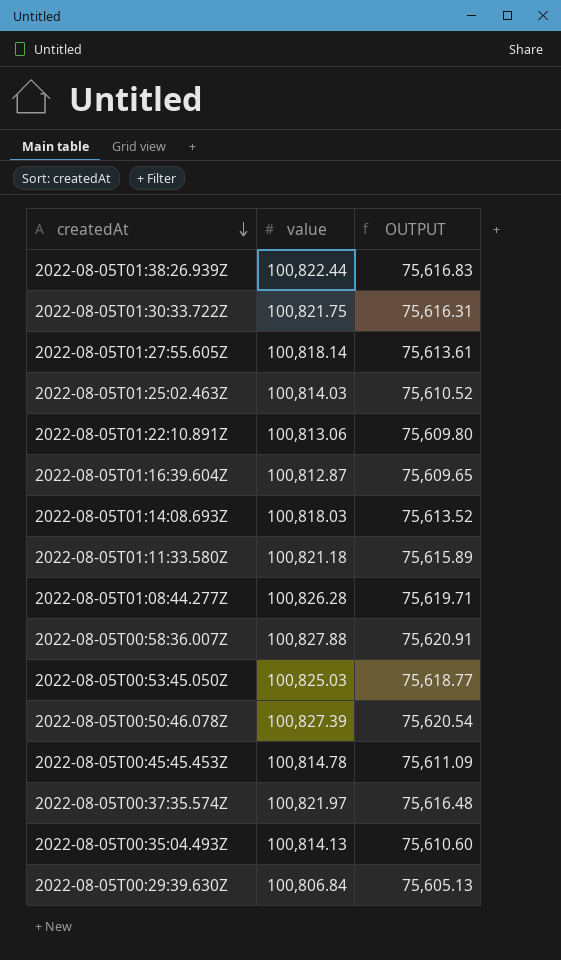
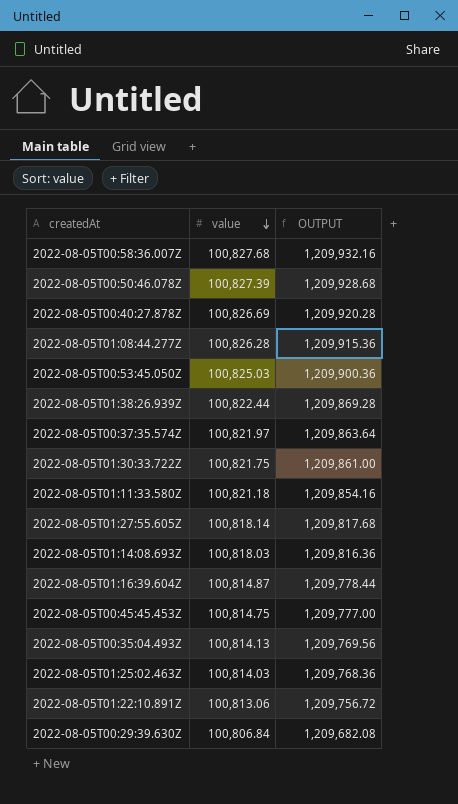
row order: createdAt descending -> value descending
column OUTPUT | formula: [value] * 0.75 -> [value] * 12
2022-08-05T00:58:36.007Z | value: 100,827.88 -> 100,827.68
row 2022-08-05T00:40:27.878Z: none -> 100,826.69 | 1,209,920.28
2022-08-05T01:16:39.604Z | value: 100,812.87 -> 100,814.87
2022-08-05T00:45:45.453Z | value: 100,814.78 -> 100,814.75

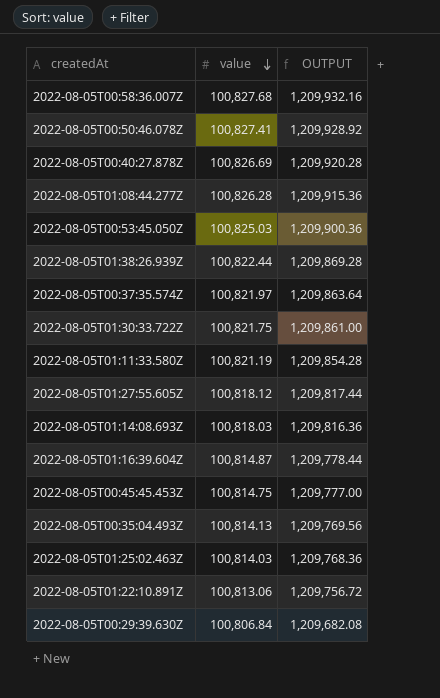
2022-08-05T00:50:46.078Z | value: 100,827.39 -> 100,827.41
2022-08-05T00:50:46.078Z | OUTPUT: 1,209,928.68 -> 1,209,928.92
2022-08-05T01:11:33.580Z | value: 100,821.18 -> 100,821.19
2022-08-05T01:11:33.580Z | OUTPUT: 1,209,854.16 -> 1,209,854.28
2022-08-05T01:27:55.605Z | value: 100,818.14 -> 100,818.12
2022-08-05T01:27:55.605Z | OUTPUT: 1,209,817.68 -> 1,209,817.44

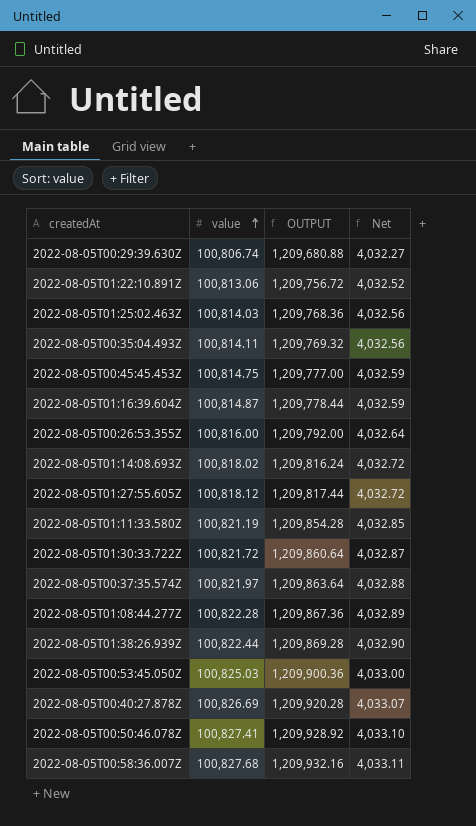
row order: value descending -> value ascending
column Net | formula: none -> [value] * 0.04
2022-08-05T00:29:39.630Z | value: 100,806.84 -> 100,806.74
2022-08-05T00:29:39.630Z | OUTPUT: 1,209,682.08 -> 1,209,680.88
2022-08-05T00:35:04.493Z | value: 100,814.13 -> 100,814.11
2022-08-05T00:35:04.493Z | OUTPUT: 1,209,769.56 -> 1,209,769.32
row 2022-08-05T00:26:53.355Z: none -> 100,816.00 | 1,209,792.00 | 4,032.64
2022-08-05T01:14:08.693Z | value: 100,818.03 -> 100,818.02
2022-08-05T01:14:08.693Z | OUTPUT: 1,209,816.36 -> 1,209,816.24
2022-08-05T01:30:33.722Z | value: 100,821.75 -> 100,821.72
2022-08-05T01:30:33.722Z | OUTPUT: 1,209,861.00 -> 1,209,860.64
2022-08-05T01:08:44.277Z | value: 100,826.28 -> 100,822.28
2022-08-05T01:08:44.277Z | OUTPUT: 1,209,915.36 -> 1,209,867.36

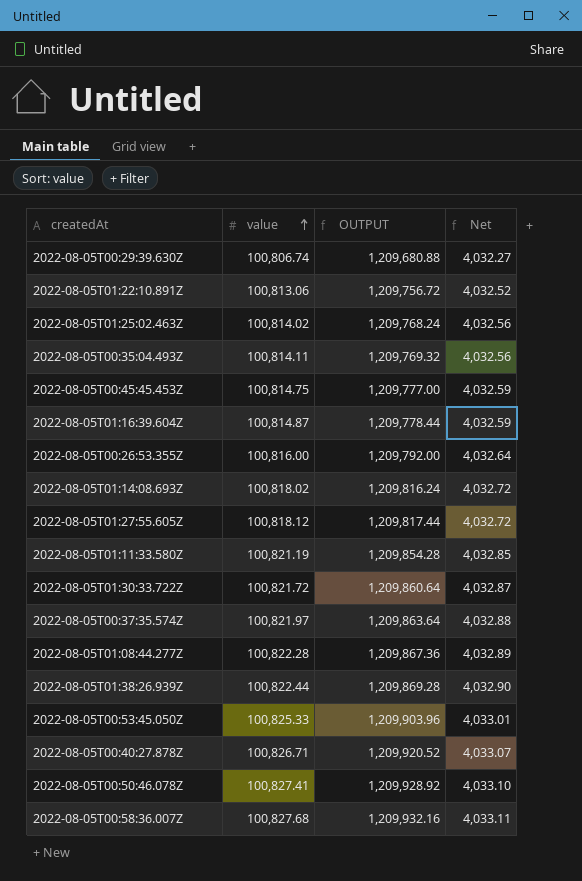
2022-08-05T01:25:02.463Z | value: 100,814.03 -> 100,814.02
2022-08-05T01:25:02.463Z | OUTPUT: 1,209,768.36 -> 1,209,768.24
2022-08-05T00:53:45.050Z | value: 100,825.03 -> 100,825.33
2022-08-05T00:53:45.050Z | OUTPUT: 1,209,900.36 -> 1,209,903.96
2022-08-05T00:53:45.050Z | Net: 4,033.00 -> 4,033.01
2022-08-05T00:40:27.878Z | value: 100,826.69 -> 100,826.71
2022-08-05T00:40:27.878Z | OUTPUT: 1,209,920.28 -> 1,209,920.52

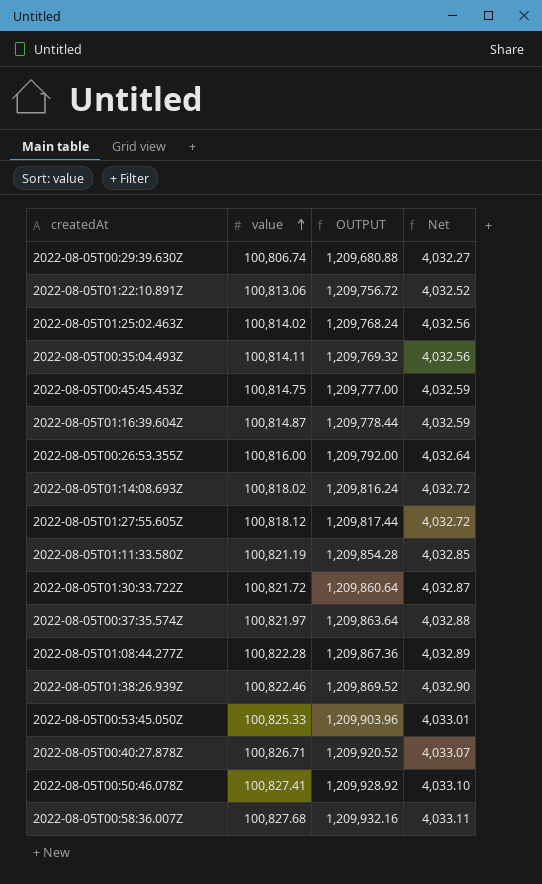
2022-08-05T01:38:26.939Z | value: 100,822.44 -> 100,822.46
2022-08-05T01:38:26.939Z | OUTPUT: 1,209,869.28 -> 1,209,869.52

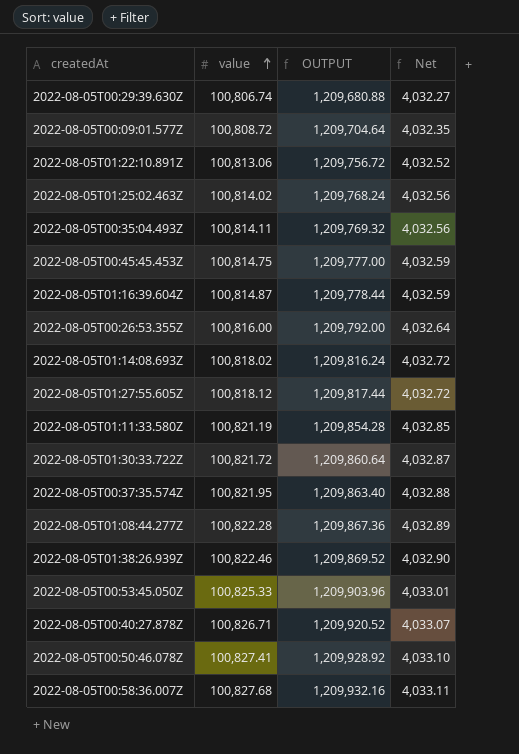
row 2022-08-05T00:09:01.577Z: none -> 100,808.72 | 1,209,704.64 | 4,032.35
2022-08-05T00:37:35.574Z | value: 100,821.97 -> 100,821.95
2022-08-05T00:37:35.574Z | OUTPUT: 1,209,863.64 -> 1,209,863.40

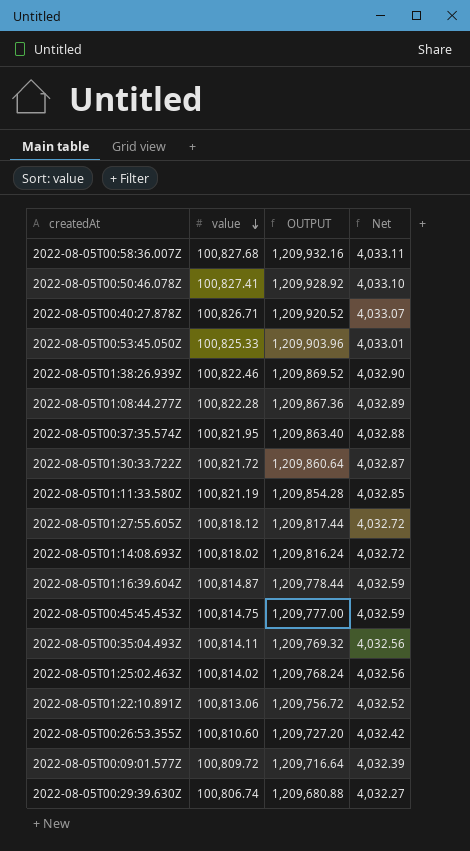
row order: value ascending -> value descending
2022-08-05T00:26:53.355Z | value: 100,816.00 -> 100,810.60
2022-08-05T00:26:53.355Z | OUTPUT: 1,209,792.00 -> 1,209,727.20
2022-08-05T00:26:53.355Z | Net: 4,032.64 -> 4,032.42
2022-08-05T00:09:01.577Z | value: 100,808.72 -> 100,809.72
2022-08-05T00:09:01.577Z | OUTPUT: 1,209,704.64 -> 1,209,716.64
2022-08-05T00:09:01.577Z | Net: 4,032.35 -> 4,032.39

